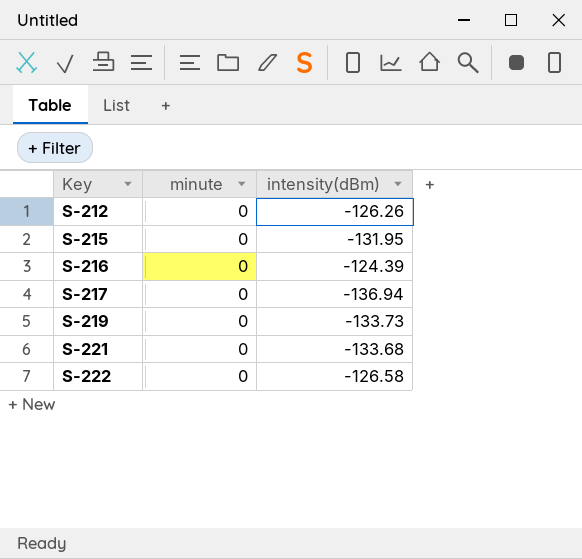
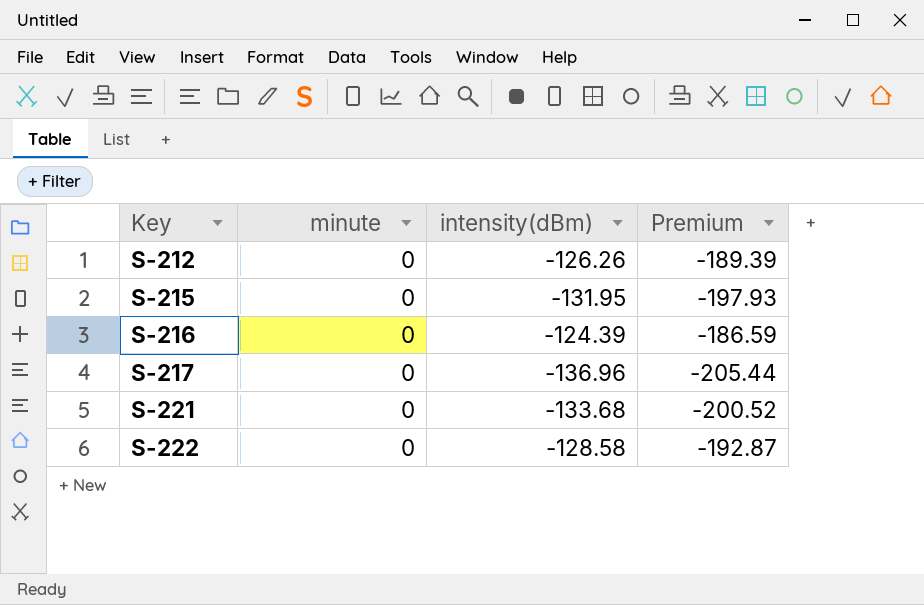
column Premium | formula: none -> [intensity(dBm)] * 1.5
row S-219: 0 | -133.73 -> none
S-217 | intensity(dBm): -136.94 -> -136.96
S-222 | intensity(dBm): -126.58 -> -128.58

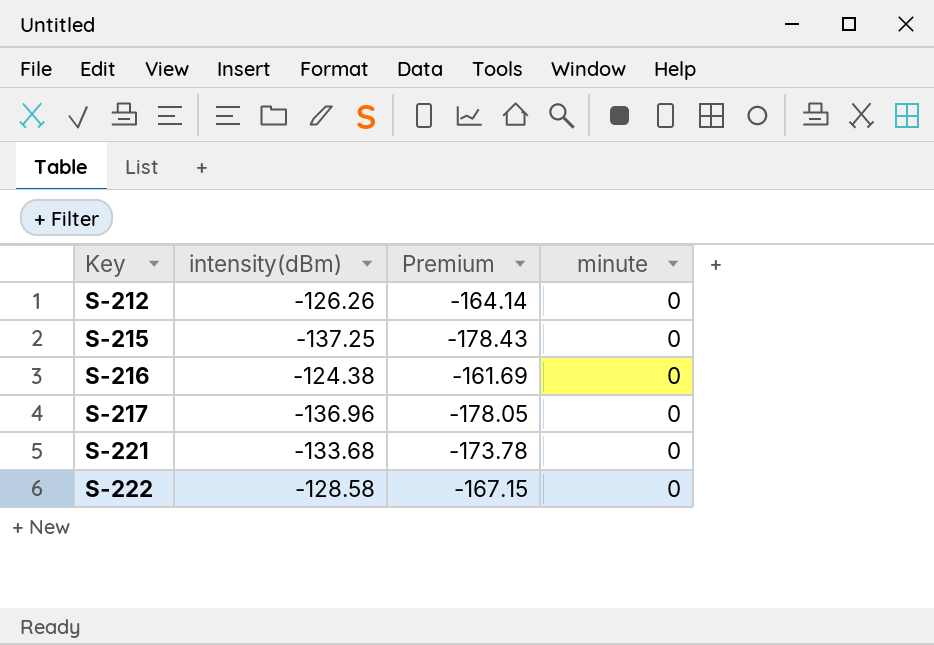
column Premium | formula: [intensity(dBm)] * 1.5 -> [intensity(dBm)] * 1.3
column minute | position: 2 -> 4
S-215 | intensity(dBm): -131.95 -> -137.25
S-216 | intensity(dBm): -124.39 -> -124.38

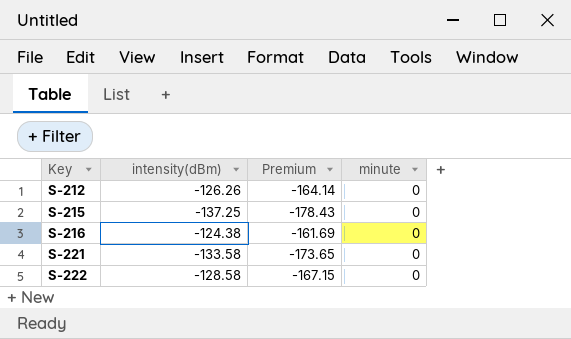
row S-217: -136.96 | -178.05 | 0 -> none
S-221 | intensity(dBm): -133.68 -> -133.58
S-221 | Premium: -173.78 -> -173.65

